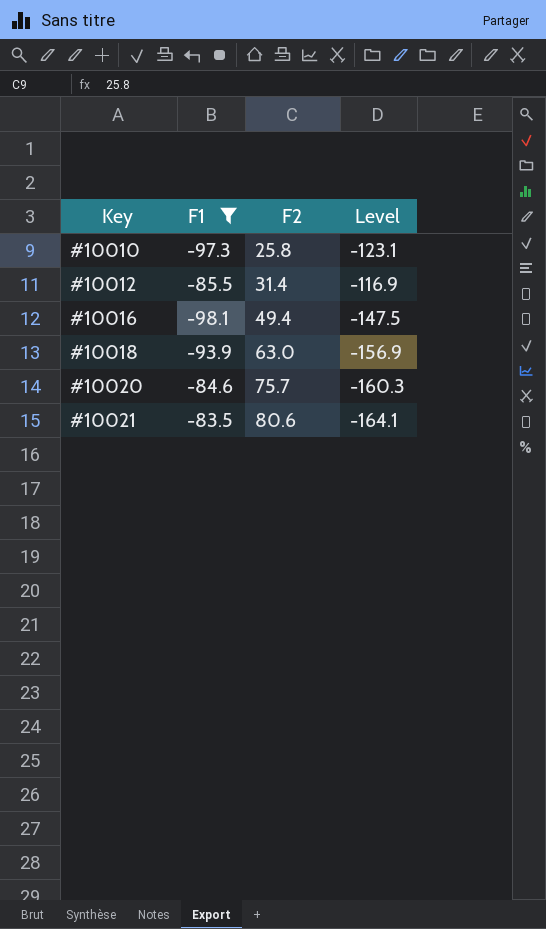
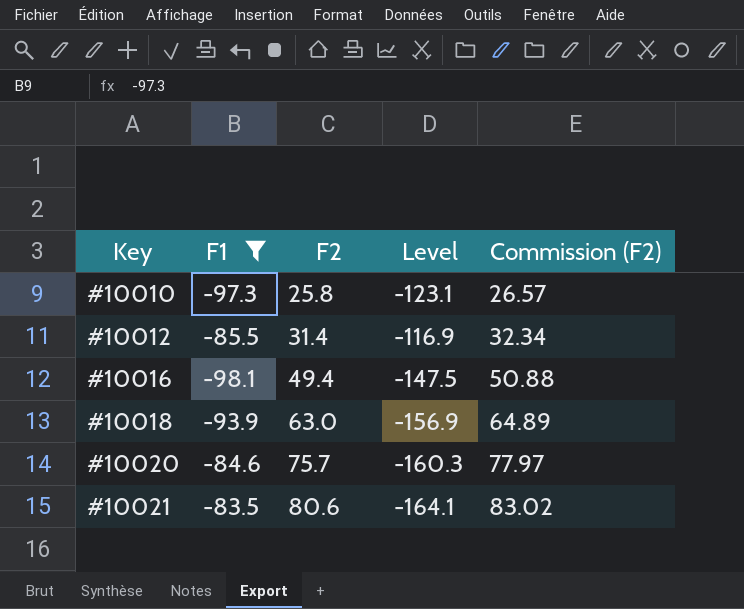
column Commission (F2) | formula: none -> [F2] * 1.03

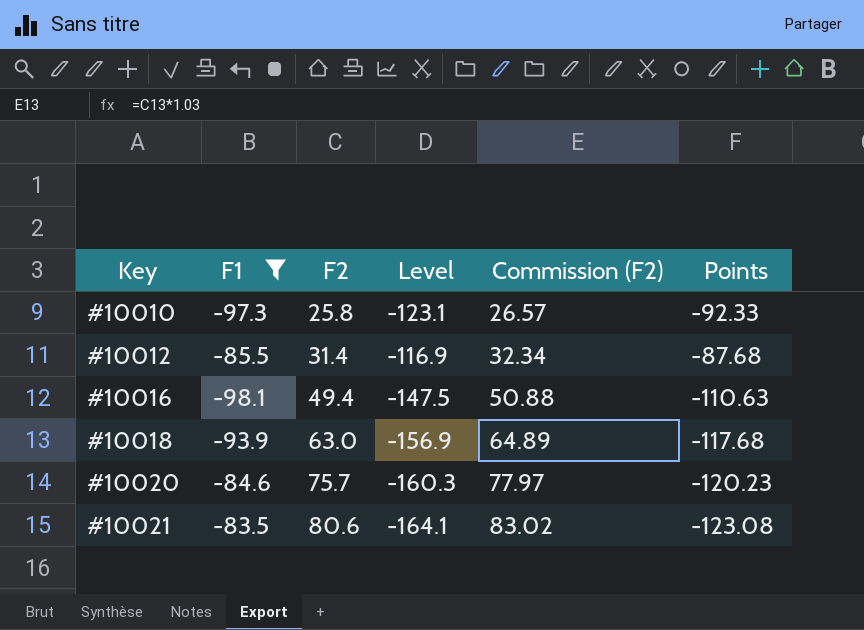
column Points | formula: none -> [Level] * 0.75

